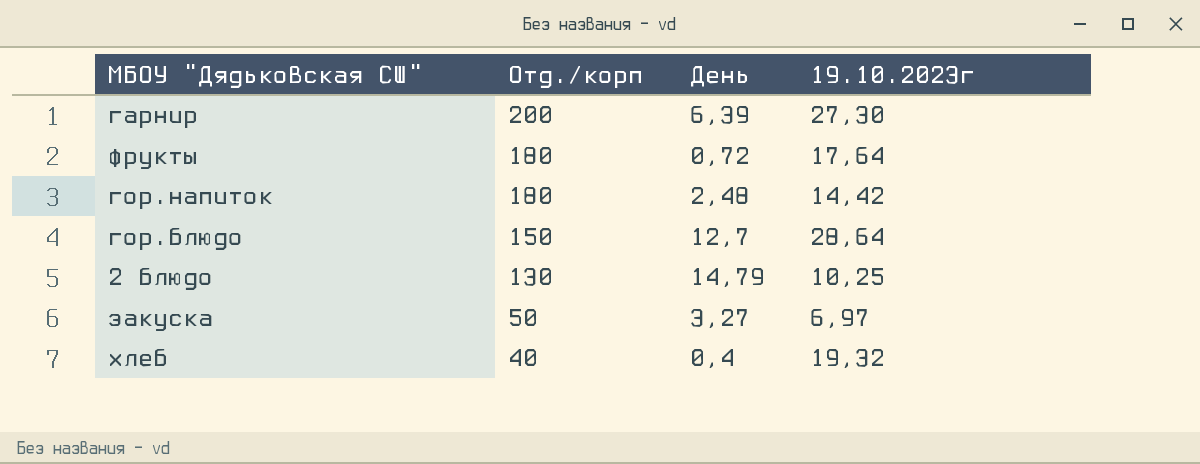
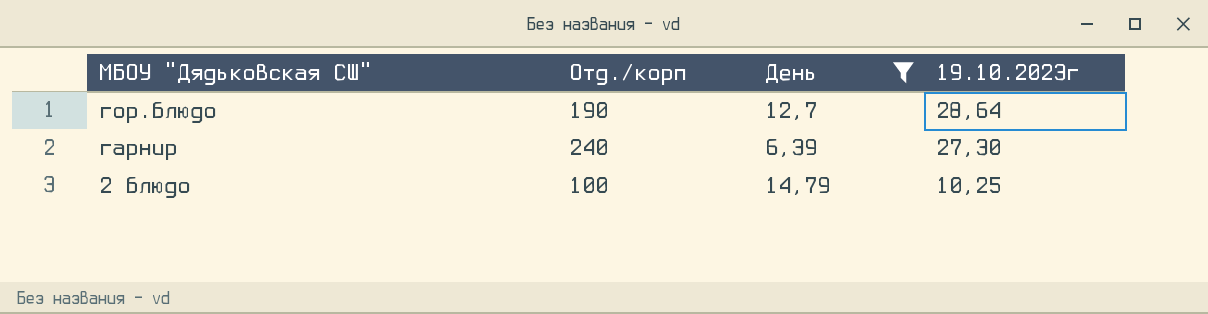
filter: none -> День >= 6,39
row order: Отд./корп descending -> МБОУ "Дядьковская СШ" descending
гор.блюдо | Отд./корп: 150 -> 190
гарнир | Отд./корп: 200 -> 240
2 блюдо | Отд./корп: 130 -> 100

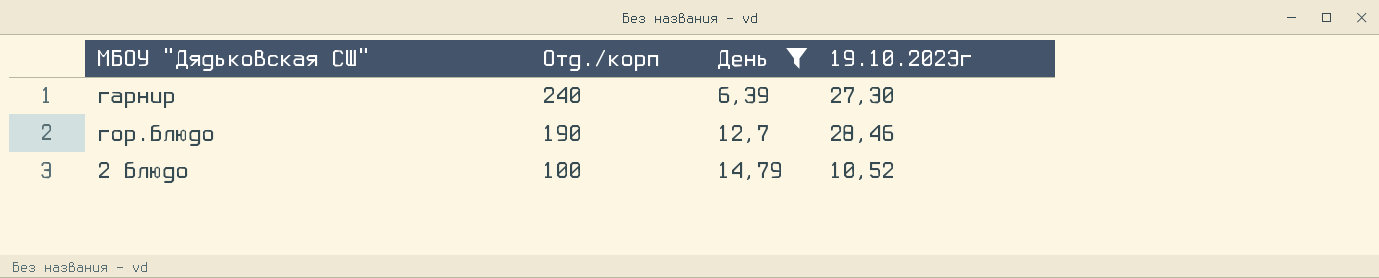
row order: МБОУ "Дядьковская СШ" descending -> Отд./корп descending
гор.блюдо | 19.10.2023г: 28,64 -> 28,46
2 блюдо | 19.10.2023г: 10,25 -> 10,52

